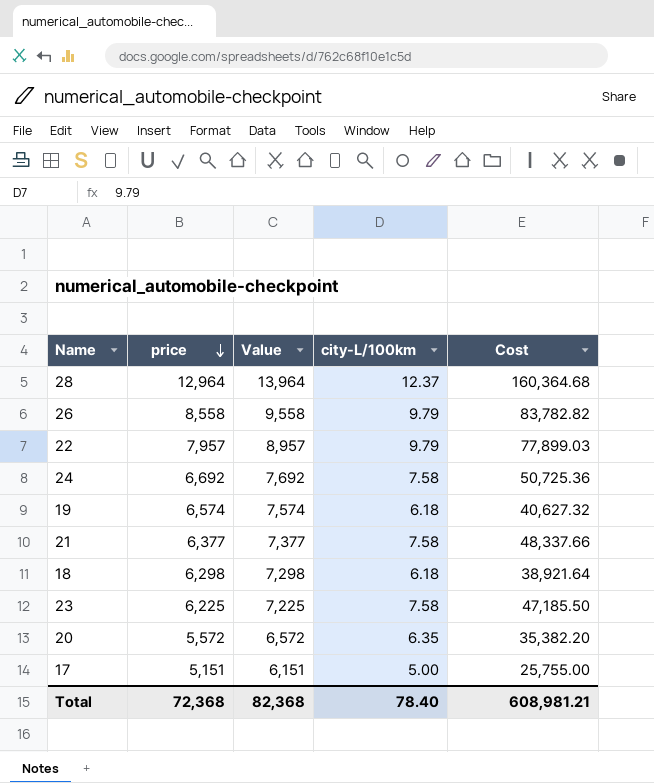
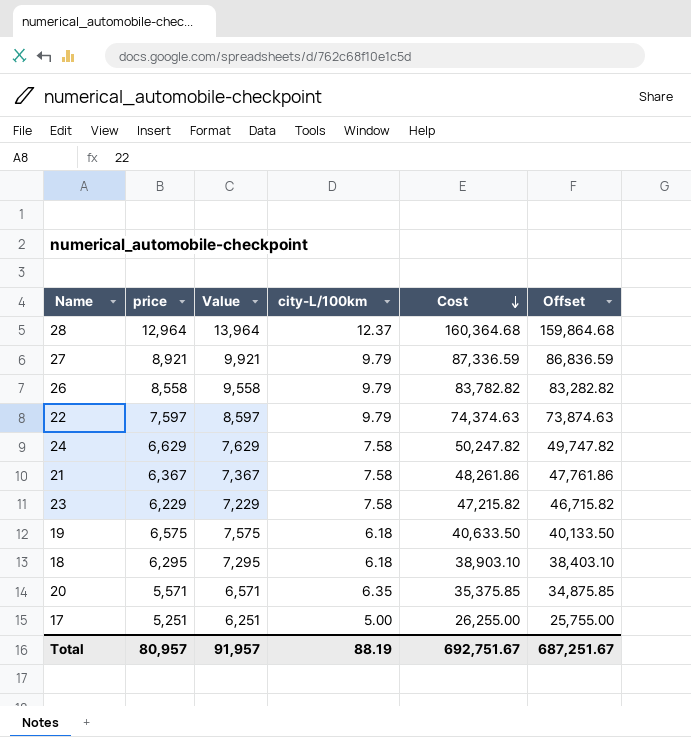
row order: price descending -> Cost descending
column Offset | formula: none -> [Cost] - 500
row 27: none -> 8,921 | 9,921 | 9.79 | 87,336.59 | 86,836.59
22 | price: 7,957 -> 7,597
22 | Value: 8,957 -> 8,597
22 | Cost: 77,899.03 -> 74,374.63
24 | price: 6,692 -> 6,629
24 | Value: 7,692 -> 7,629
24 | Cost: 50,725.36 -> 50,247.82
21 | price: 6,377 -> 6,367
21 | Value: 7,377 -> 7,367
21 | Cost: 48,337.66 -> 48,261.86
23 | price: 6,225 -> 6,229
23 | Value: 7,225 -> 7,229
23 | Cost: 47,185.50 -> 47,215.82
19 | price: 6,574 -> 6,575
19 | Value: 7,574 -> 7,575
19 | Cost: 40,627.32 -> 40,633.50
18 | price: 6,298 -> 6,295
18 | Value: 7,298 -> 7,295
18 | Cost: 38,921.64 -> 38,903.10
20 | price: 5,572 -> 5,571
20 | Value: 6,572 -> 6,571
20 | Cost: 35,382.20 -> 35,375.85
17 | price: 5,151 -> 5,251
17 | Value: 6,151 -> 6,251
17 | Cost: 25,755.00 -> 26,255.00
Total | price: 72,368 -> 80,957
Total | Value: 82,368 -> 91,957
Total | city-L/100km: 78.40 -> 88.19
Total | Cost: 608,981.21 -> 692,751.67

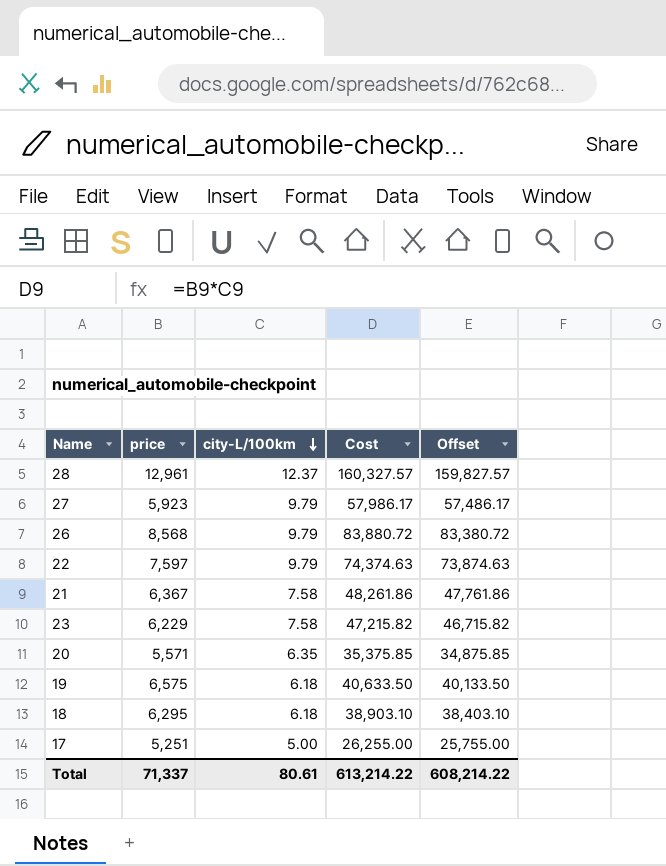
row order: Cost descending -> city-L/100km descending
column Value | formula: [price] + 1000 -> none
row 24: 6,629 | 7,629 | 7.58 | 50,247.82 | 49,747.82 -> none
28 | price: 12,964 -> 12,961
28 | Cost: 160,364.68 -> 160,327.57
28 | Offset: 159,864.68 -> 159,827.57
27 | price: 8,921 -> 5,923
27 | Cost: 87,336.59 -> 57,986.17
27 | Offset: 86,836.59 -> 57,486.17
26 | price: 8,558 -> 8,568
26 | Cost: 83,782.82 -> 83,880.72
26 | Offset: 83,282.82 -> 83,380.72
Total | price: 80,957 -> 71,337
Total | city-L/100km: 88.19 -> 80.61
Total | Cost: 692,751.67 -> 613,214.22
Total | Offset: 687,251.67 -> 608,214.22

